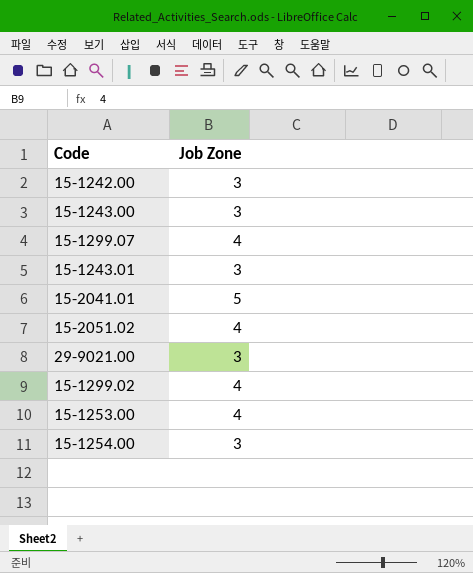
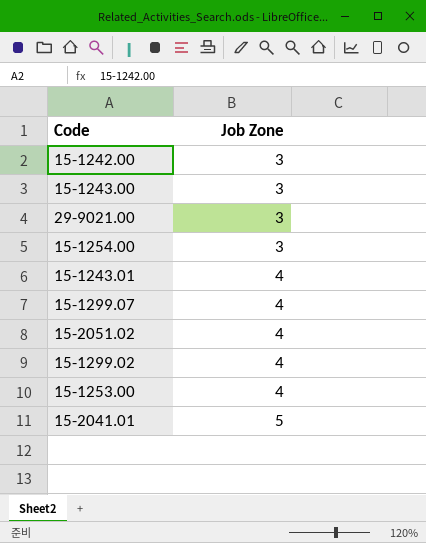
row order: none -> Job Zone ascending
15-1243.01 | Job Zone: 3 -> 4

